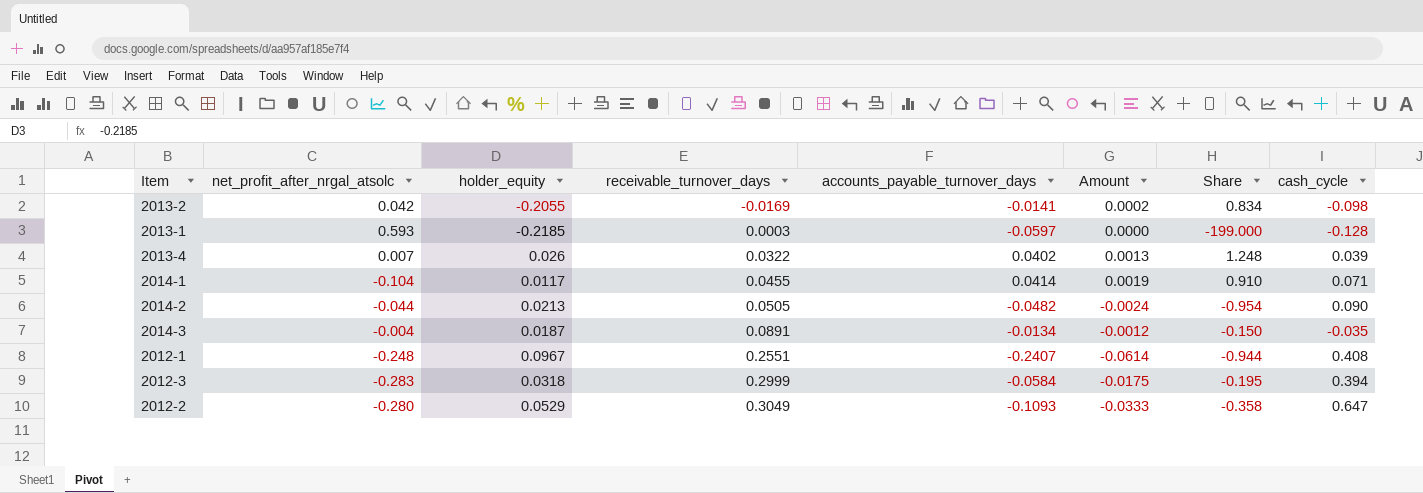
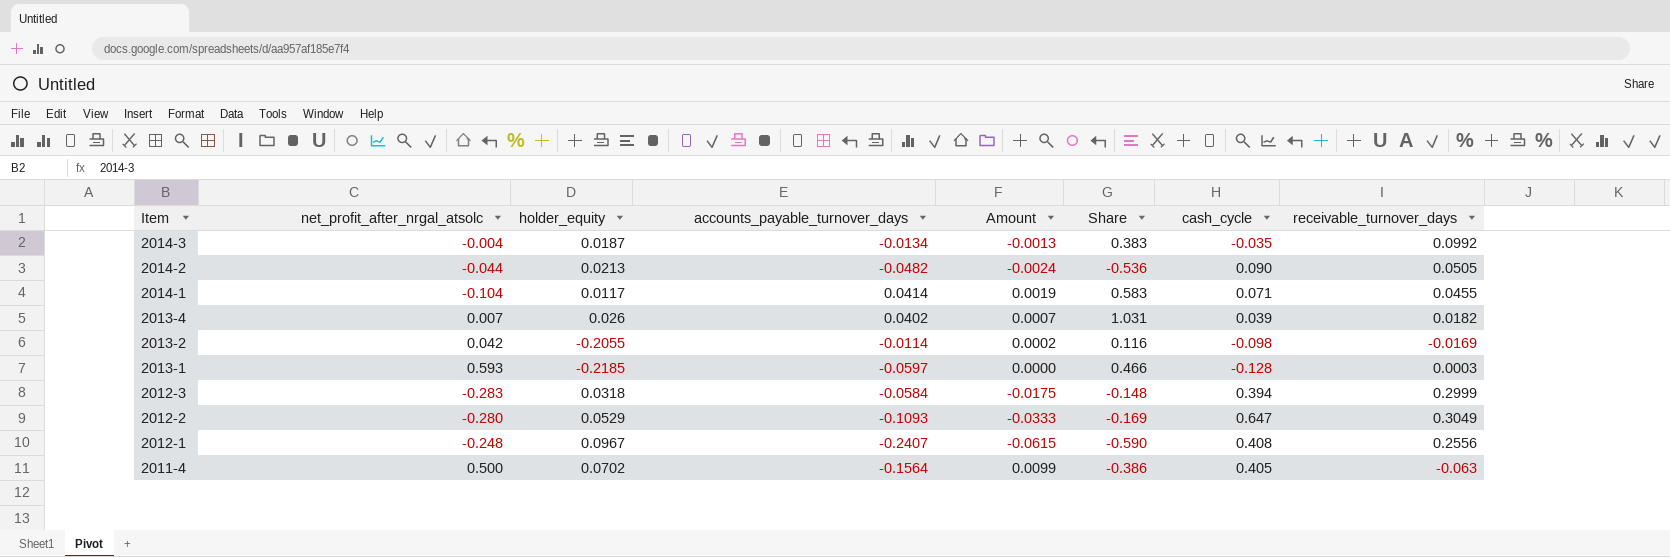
row order: receivable_turnover_days ascending -> Item descending
column Share | formula: [accounts_payable_turnover_days] / [receivable_turnover_days] -> [accounts_payable_turnover_days] / [cash_cycle]
column receivable_turnover_days | position: 4 -> 8
2014-3 | Amount: -0.0012 -> -0.0013
2014-3 | receivable_turnover_days: 0.0891 -> 0.0992
2013-4 | Amount: 0.0013 -> 0.0007
2013-4 | receivable_turnover_days: 0.0322 -> 0.0182
2013-2 | accounts_payable_turnover_days: -0.0141 -> -0.0114
2012-1 | Amount: -0.0614 -> -0.0615
2012-1 | receivable_turnover_days: 0.2551 -> 0.2556
row 2011-4: none -> 0.500 | 0.0702 | -0.1564 | 0.0099 | -0.386 | 0.405 | -0.063

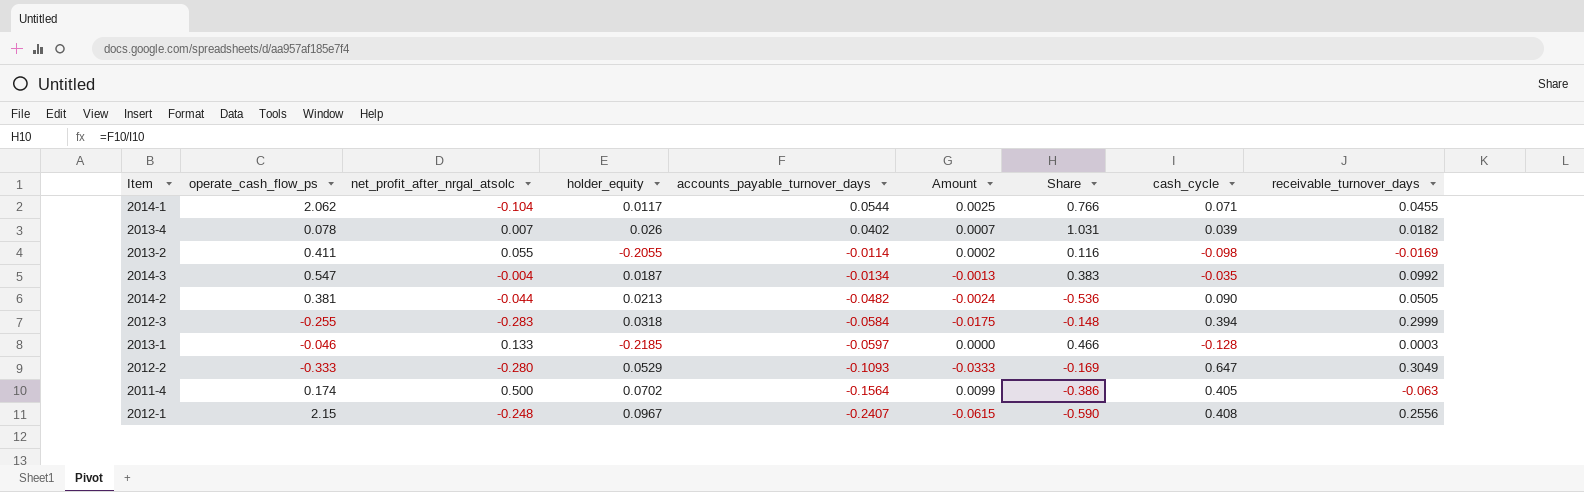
row order: Item descending -> accounts_payable_turnover_days descending
column operate_cash_flow_ps | position: none -> 2
2014-1 | accounts_payable_turnover_days: 0.0414 -> 0.0544
2014-1 | Amount: 0.0019 -> 0.0025
2014-1 | Share: 0.583 -> 0.766
2013-2 | net_profit_after_nrgal_atsolc: 0.042 -> 0.055
2013-1 | net_profit_after_nrgal_atsolc: 0.593 -> 0.133

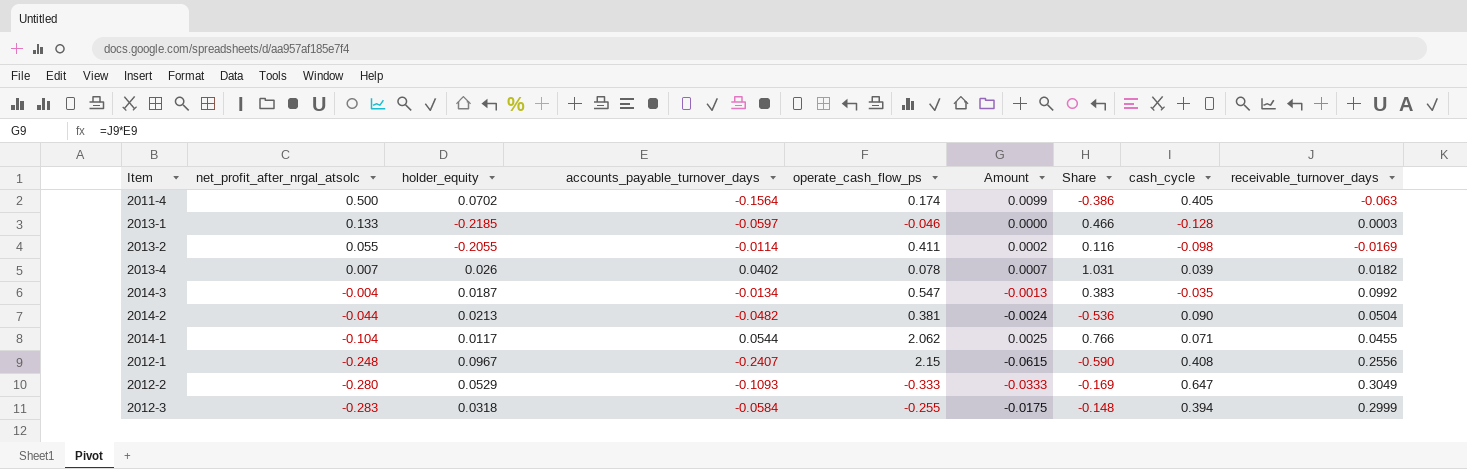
row order: accounts_payable_turnover_days descending -> net_profit_after_nrgal_atsolc descending
column operate_cash_flow_ps | position: 2 -> 5
2014-2 | receivable_turnover_days: 0.0505 -> 0.0504

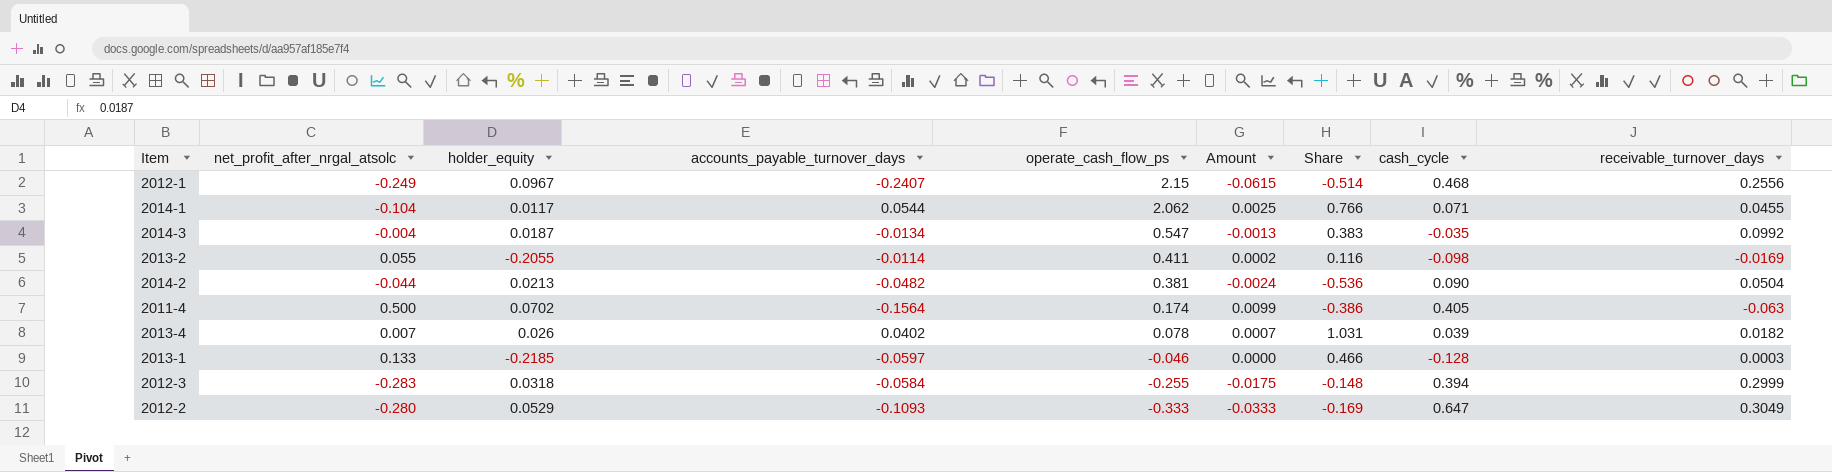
row order: net_profit_after_nrgal_atsolc descending -> operate_cash_flow_ps descending
2012-1 | net_profit_after_nrgal_atsolc: -0.248 -> -0.249
2012-1 | Share: -0.590 -> -0.514
2012-1 | cash_cycle: 0.408 -> 0.468

